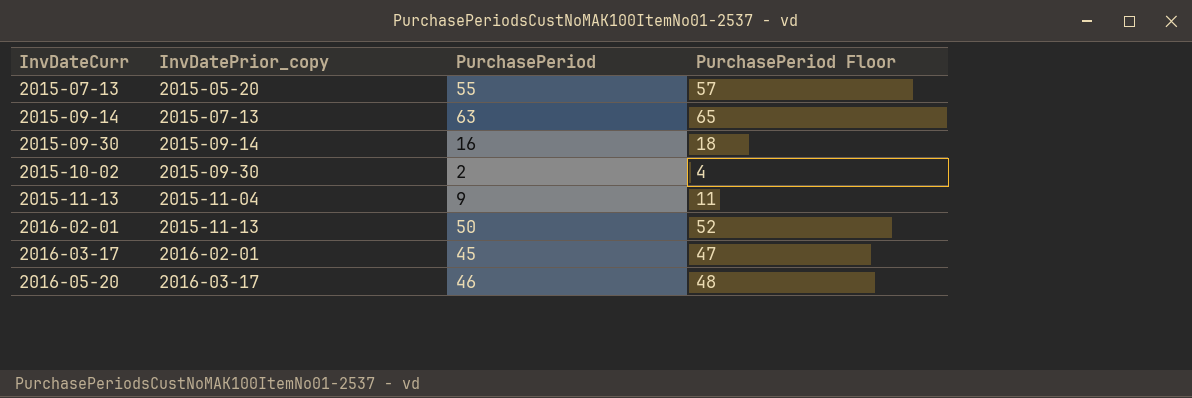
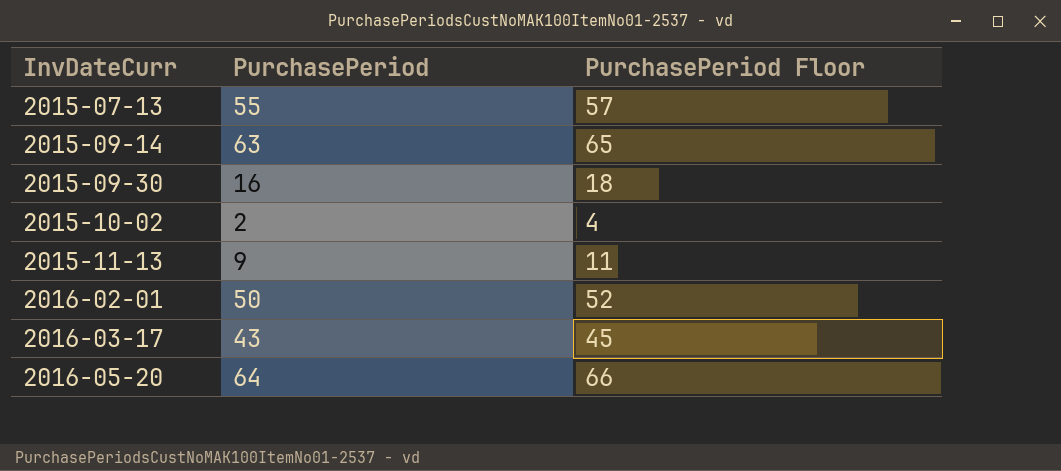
column InvDatePrior_copy | position: 2 -> none
2016-03-17 | PurchasePeriod: 45 -> 43
2016-03-17 | PurchasePeriod Floor: 47 -> 45
2016-05-20 | PurchasePeriod: 46 -> 64
2016-05-20 | PurchasePeriod Floor: 48 -> 66

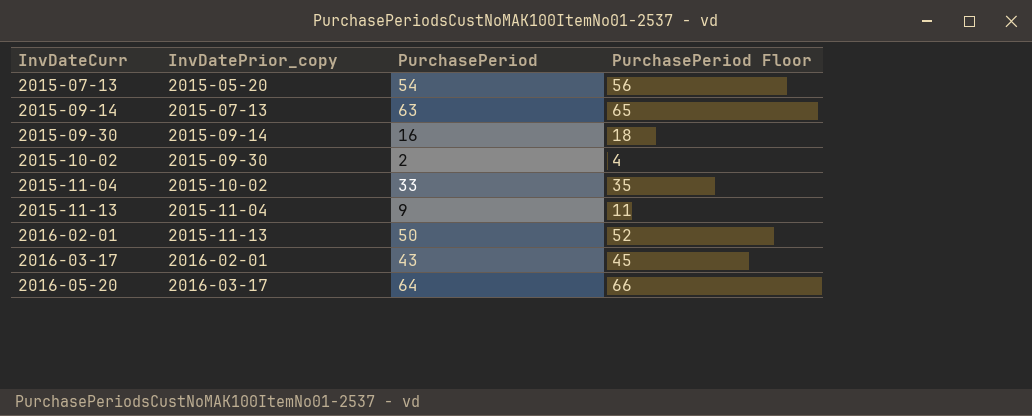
column InvDatePrior_copy | position: none -> 2
2015-07-13 | PurchasePeriod: 55 -> 54
2015-07-13 | PurchasePeriod Floor: 57 -> 56
row 2015-11-04: none -> 2015-10-02 | 33 | 35

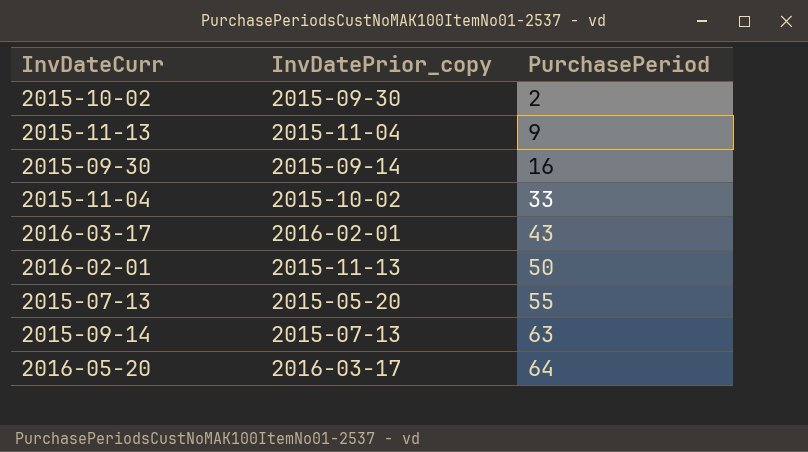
row order: InvDateCurr ascending -> PurchasePeriod ascending
column PurchasePeriod Floor | formula: [PurchasePeriod] + 2 -> none
2015-07-13 | PurchasePeriod: 54 -> 55

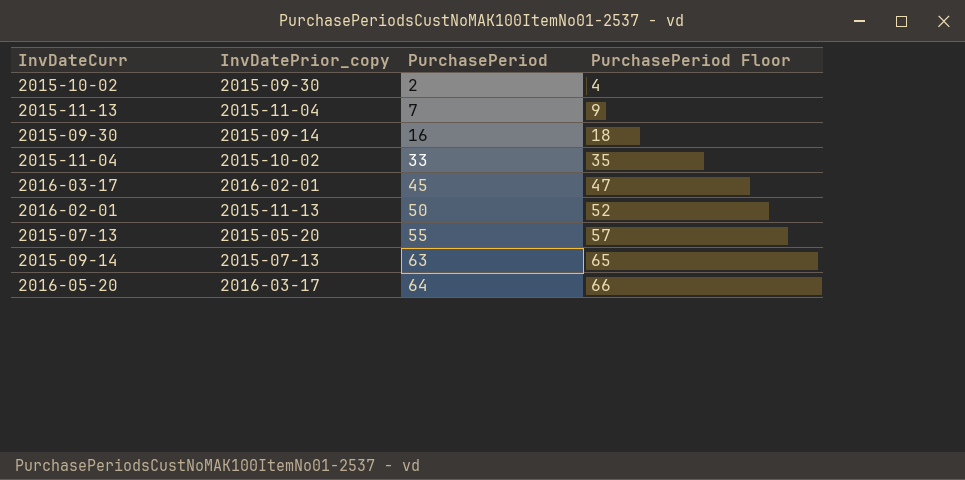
column PurchasePeriod Floor | formula: none -> [PurchasePeriod] + 2
2015-11-13 | PurchasePeriod: 9 -> 7
2016-03-17 | PurchasePeriod: 43 -> 45

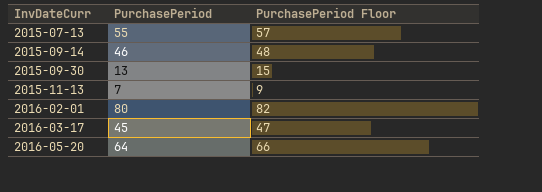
row order: PurchasePeriod ascending -> InvDateCurr ascending
column InvDatePrior_copy | position: 2 -> none
row 2015-10-02: 2015-09-30 | 2 | 4 -> none
row 2015-11-04: 2015-10-02 | 33 | 35 -> none
2015-09-14 | PurchasePeriod: 63 -> 46
2015-09-14 | PurchasePeriod Floor: 65 -> 48
2015-09-30 | PurchasePeriod: 16 -> 13
2015-09-30 | PurchasePeriod Floor: 18 -> 15
2016-02-01 | PurchasePeriod: 50 -> 80
2016-02-01 | PurchasePeriod Floor: 52 -> 82

